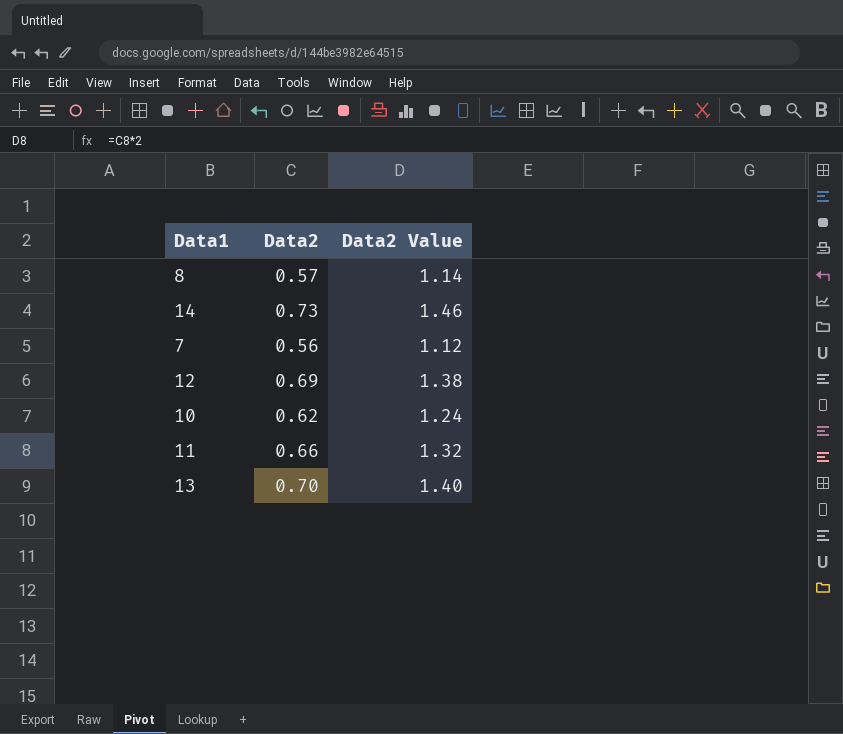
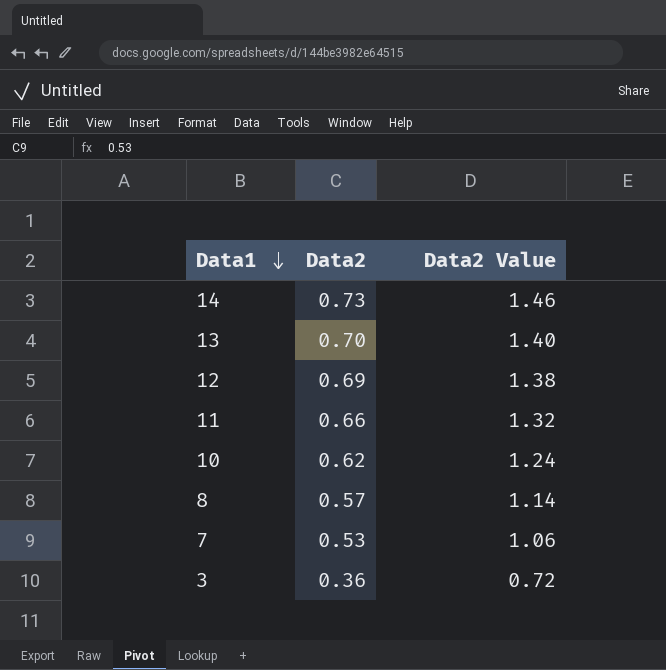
row order: none -> Data1 descending
7 | Data2: 0.56 -> 0.53
7 | Data2 Value: 1.12 -> 1.06
row 3: none -> 0.36 | 0.72

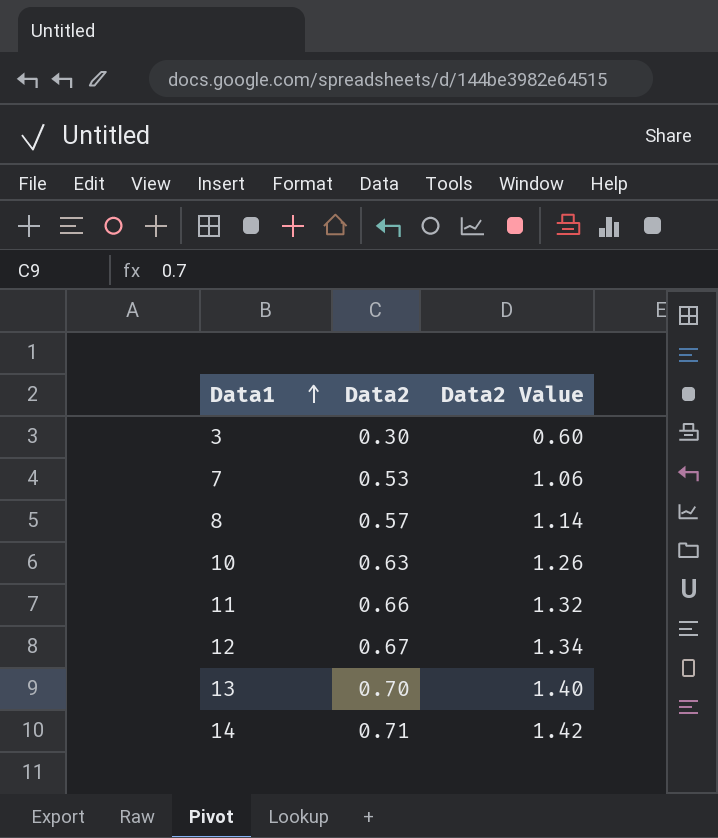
row order: Data1 descending -> Data1 ascending
3 | Data2: 0.36 -> 0.30
3 | Data2 Value: 0.72 -> 0.60
10 | Data2: 0.62 -> 0.63
10 | Data2 Value: 1.24 -> 1.26
12 | Data2: 0.69 -> 0.67
12 | Data2 Value: 1.38 -> 1.34
14 | Data2: 0.73 -> 0.71
14 | Data2 Value: 1.46 -> 1.42

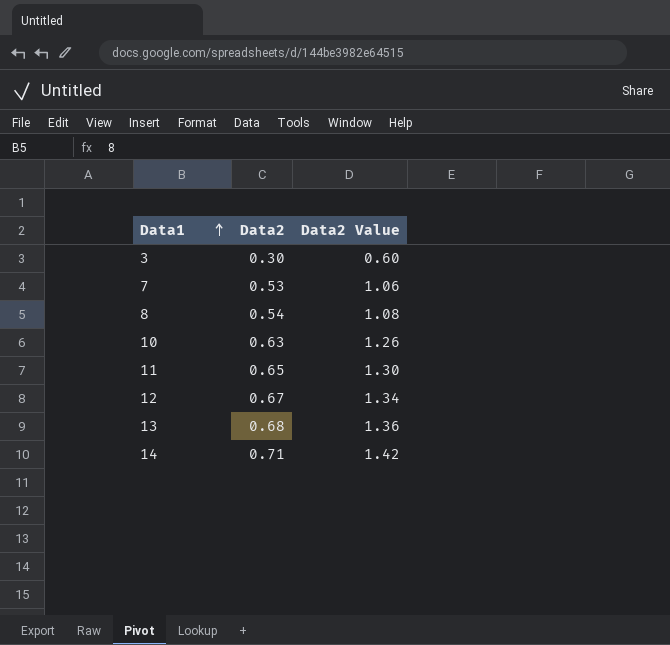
8 | Data2: 0.57 -> 0.54
8 | Data2 Value: 1.14 -> 1.08
11 | Data2: 0.66 -> 0.65
11 | Data2 Value: 1.32 -> 1.30
13 | Data2: 0.70 -> 0.68
13 | Data2 Value: 1.40 -> 1.36

